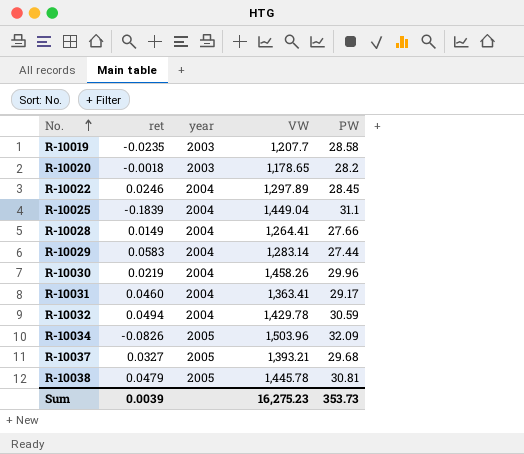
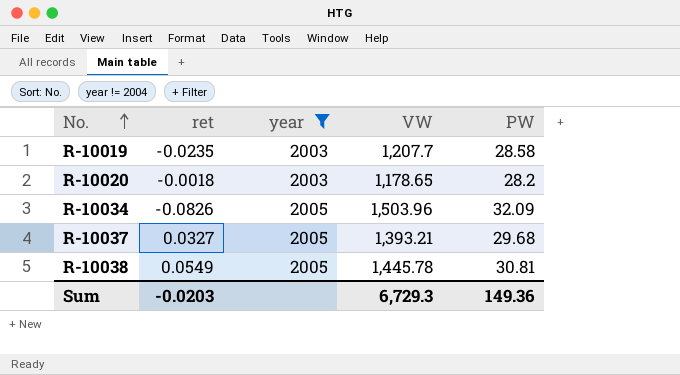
filter: none -> year != 2004
R-10038 | ret: 0.0479 -> 0.0549
Sum | ret: 0.0039 -> -0.0203
Sum | VW: 16,275.23 -> 6,729.3
Sum | PW: 353.73 -> 149.36

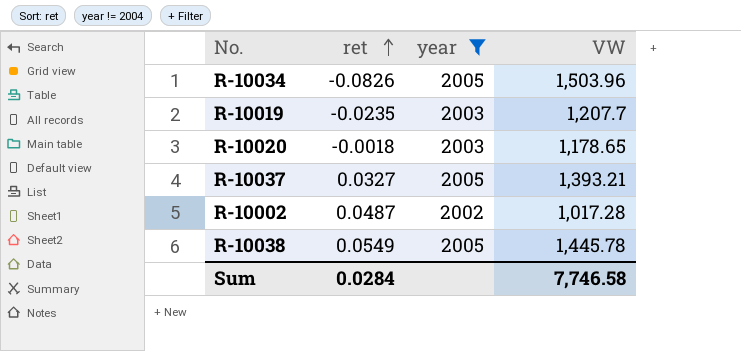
row order: No. ascending -> ret ascending
column PW | position: 5 -> none
row R-10002: none -> 0.0487 | 2002 | 1,017.28
Sum | ret: -0.0203 -> 0.0284
Sum | VW: 6,729.3 -> 7,746.58

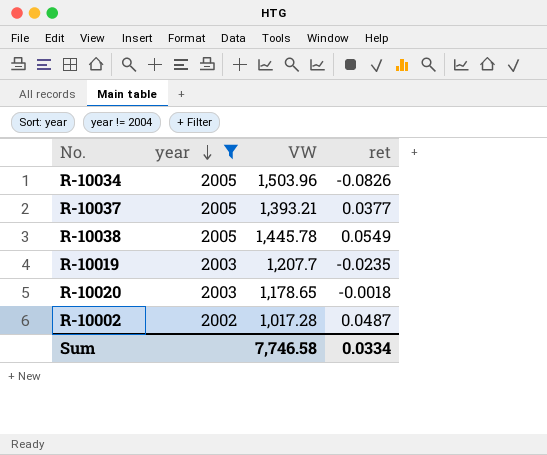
row order: ret ascending -> year descending
column ret | position: 2 -> 4
R-10037 | ret: 0.0327 -> 0.0377
Sum | ret: 0.0284 -> 0.0334

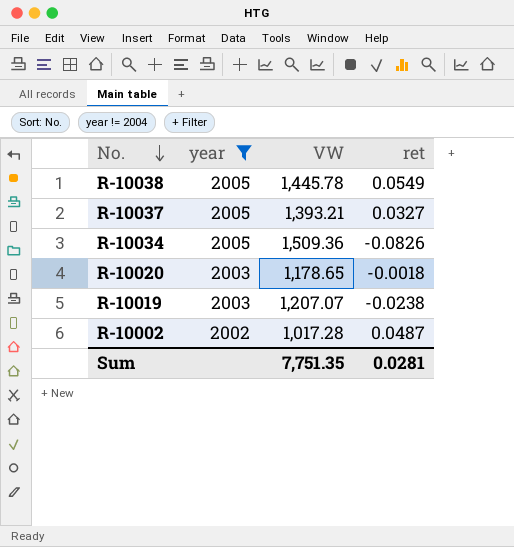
row order: year descending -> No. descending
R-10037 | ret: 0.0377 -> 0.0327
R-10034 | VW: 1,503.96 -> 1,509.36
R-10019 | VW: 1,207.7 -> 1,207.07
R-10019 | ret: -0.0235 -> -0.0238
Sum | VW: 7,746.58 -> 7,751.35
Sum | ret: 0.0334 -> 0.0281

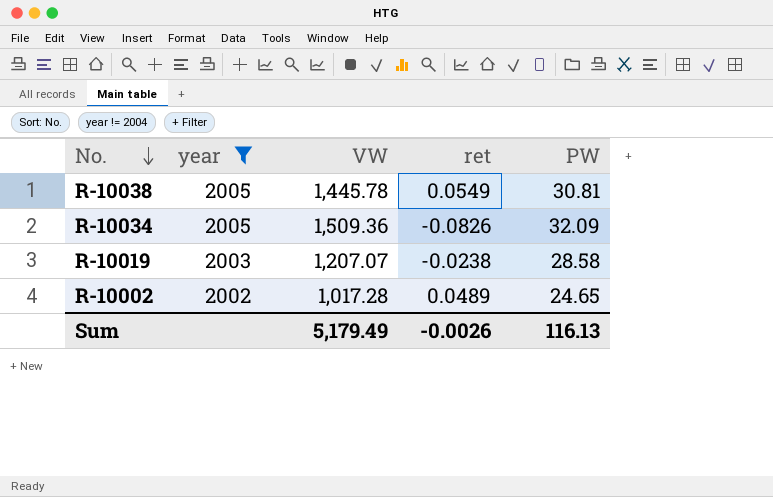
column PW | position: none -> 5
row R-10037: 2005 | 1,393.21 | 0.0327 -> none
row R-10020: 2003 | 1,178.65 | -0.0018 -> none
R-10002 | ret: 0.0487 -> 0.0489
Sum | VW: 7,751.35 -> 5,179.49
Sum | ret: 0.0281 -> -0.0026

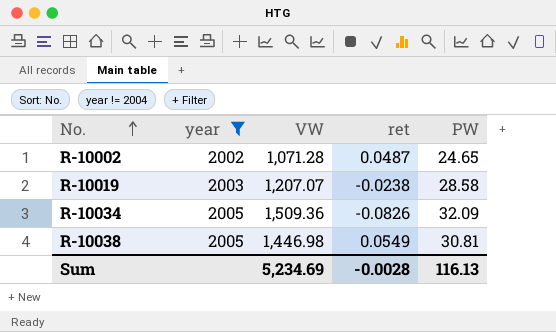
row order: No. descending -> No. ascending
R-10002 | VW: 1,017.28 -> 1,071.28
R-10002 | ret: 0.0489 -> 0.0487
R-10038 | VW: 1,445.78 -> 1,446.98
Sum | VW: 5,179.49 -> 5,234.69
Sum | ret: -0.0026 -> -0.0028

